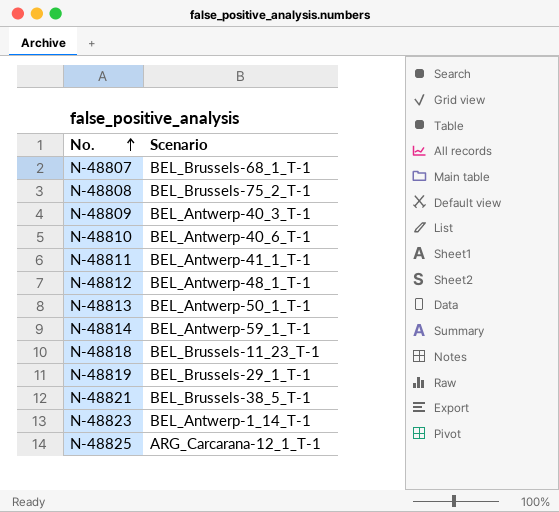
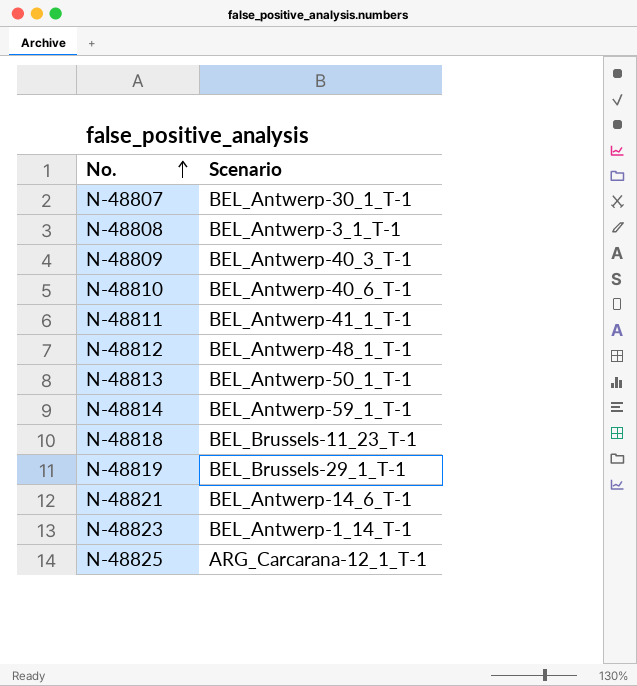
N-48807 | Scenario: BEL_Brussels-68_1_T-1 -> BEL_Antwerp-30_1_T-1
N-48808 | Scenario: BEL_Brussels-75_2_T-1 -> BEL_Antwerp-3_1_T-1
N-48821 | Scenario: BEL_Brussels-38_5_T-1 -> BEL_Antwerp-14_6_T-1

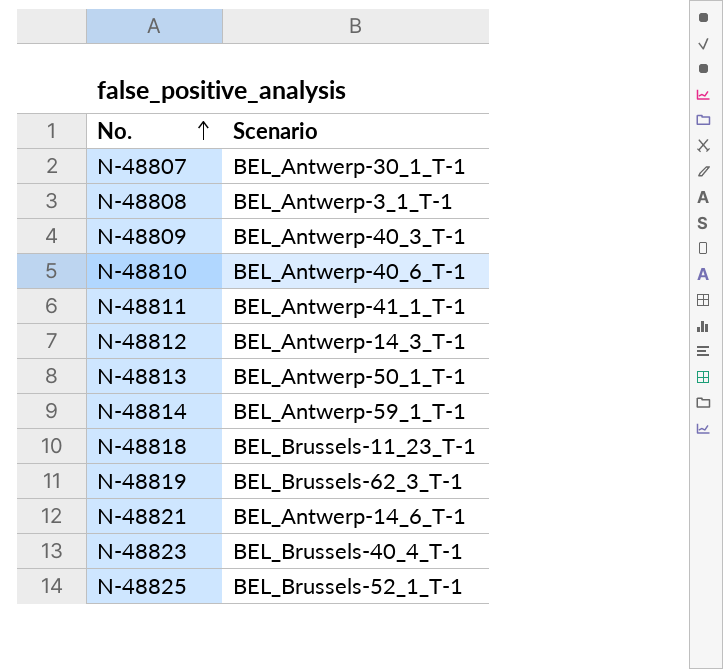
N-48812 | Scenario: BEL_Antwerp-48_1_T-1 -> BEL_Antwerp-14_3_T-1
N-48819 | Scenario: BEL_Brussels-29_1_T-1 -> BEL_Brussels-62_3_T-1
N-48823 | Scenario: BEL_Antwerp-1_14_T-1 -> BEL_Brussels-40_4_T-1
N-48825 | Scenario: ARG_Carcarana-12_1_T-1 -> BEL_Brussels-52_1_T-1

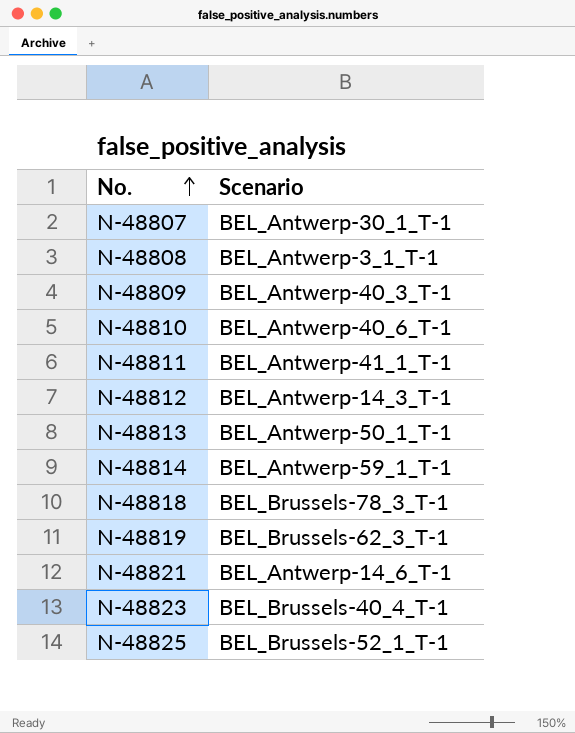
N-48818 | Scenario: BEL_Brussels-11_23_T-1 -> BEL_Brussels-78_3_T-1

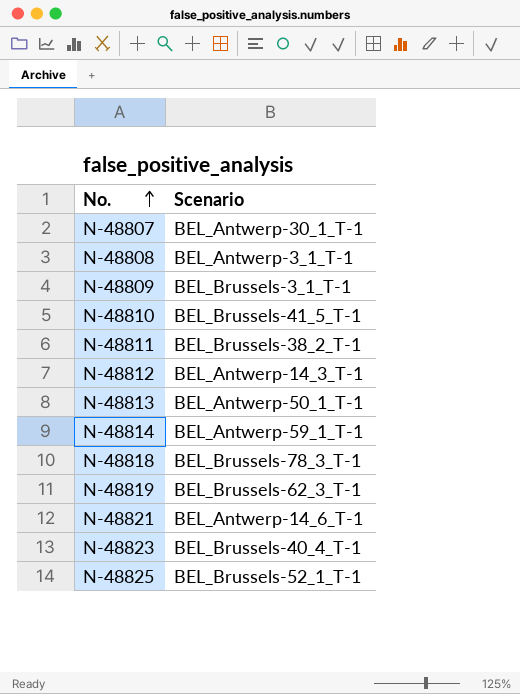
N-48809 | Scenario: BEL_Antwerp-40_3_T-1 -> BEL_Brussels-3_1_T-1
N-48810 | Scenario: BEL_Antwerp-40_6_T-1 -> BEL_Brussels-41_5_T-1
N-48811 | Scenario: BEL_Antwerp-41_1_T-1 -> BEL_Brussels-38_2_T-1

